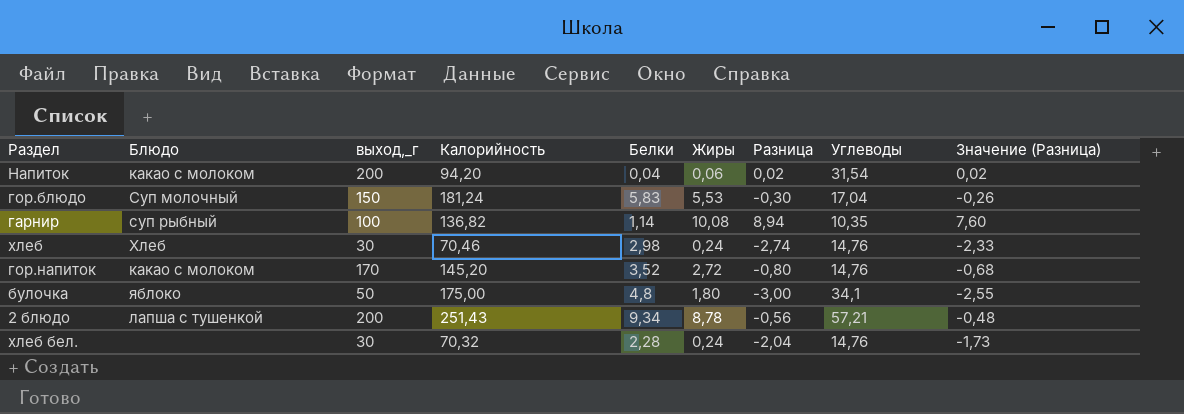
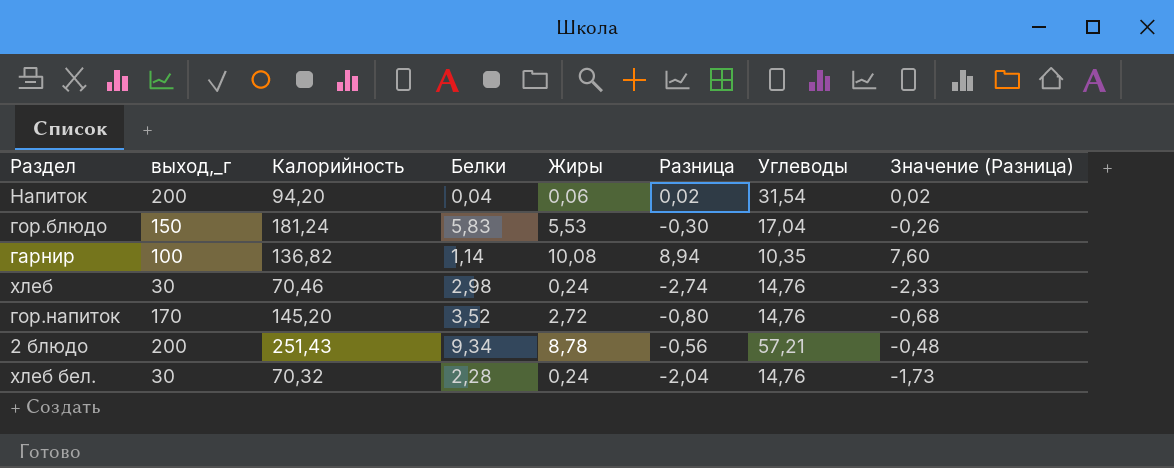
column Блюдо | position: 2 -> none
row булочка: яблоко | 50 | 175,00 | 4,8 | 1,80 | -3,00 | 34,1 | -2,55 -> none

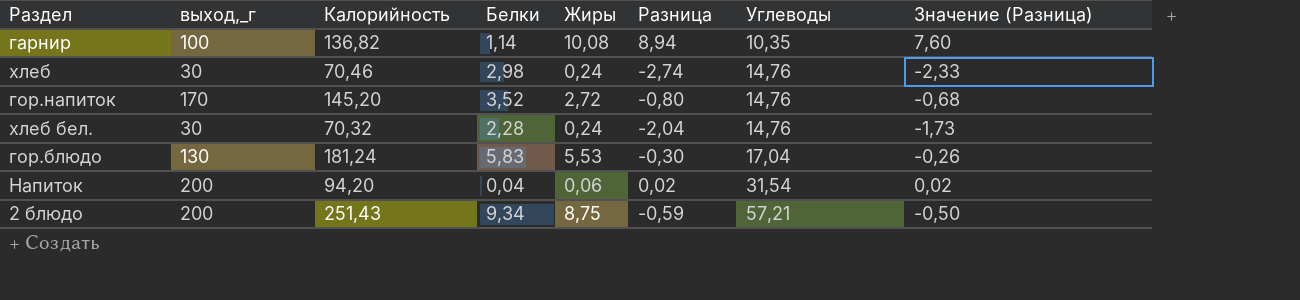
row order: none -> Углеводы ascending
гор.блюдо | выход,_г: 150 -> 130
2 блюдо | Жиры: 8,78 -> 8,75
2 блюдо | Разница: -0,56 -> -0,59
2 блюдо | Значение (Разница): -0,48 -> -0,50

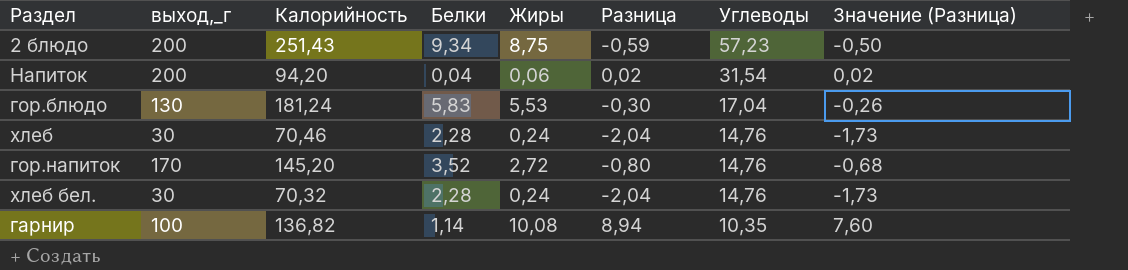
row order: Углеводы ascending -> Углеводы descending
2 блюдо | Углеводы: 57,21 -> 57,23
хлеб | Белки: 2,98 -> 2,28
хлеб | Разница: -2,74 -> -2,04
хлеб | Значение (Разница): -2,33 -> -1,73

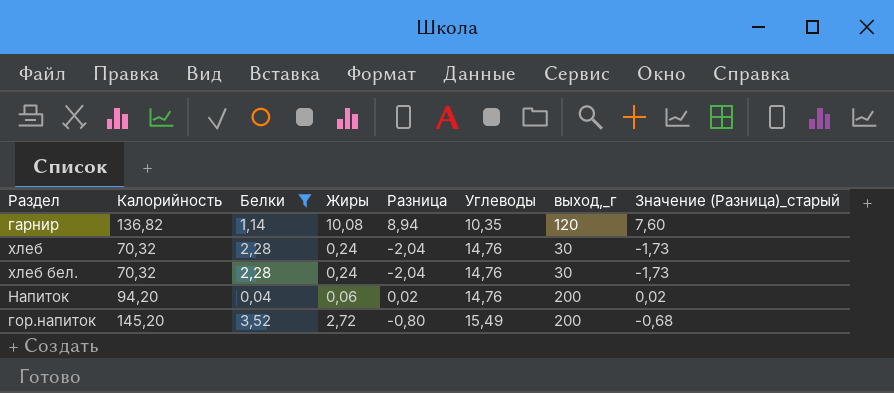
filter: none -> Белки <= 3,52
row order: Углеводы descending -> Углеводы ascending
column выход,_г | position: 2 -> 7
column name: Значение (Разница) -> Значение (Разница)_старый
гарнир | выход,_г: 100 -> 120
хлеб | Калорийность: 70,46 -> 70,32
Напиток | Углеводы: 31,54 -> 14,76
гор.напиток | Углеводы: 14,76 -> 15,49
гор.напиток | выход,_г: 170 -> 200

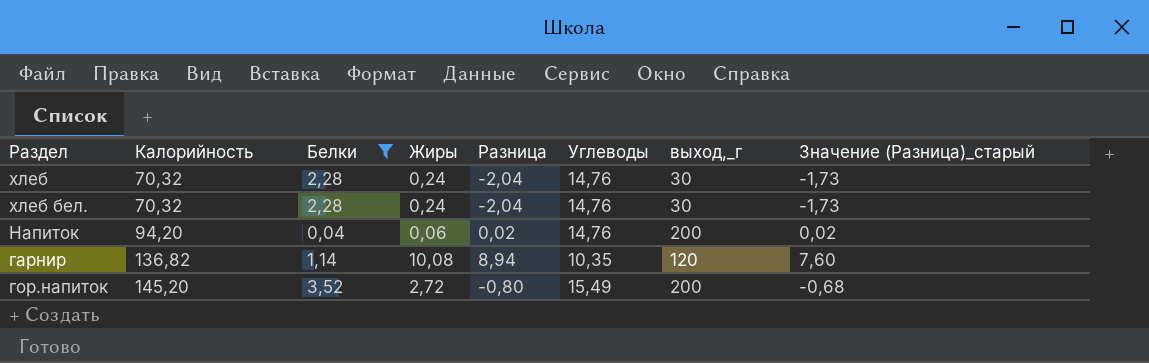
row order: Углеводы ascending -> Калорийность ascending

